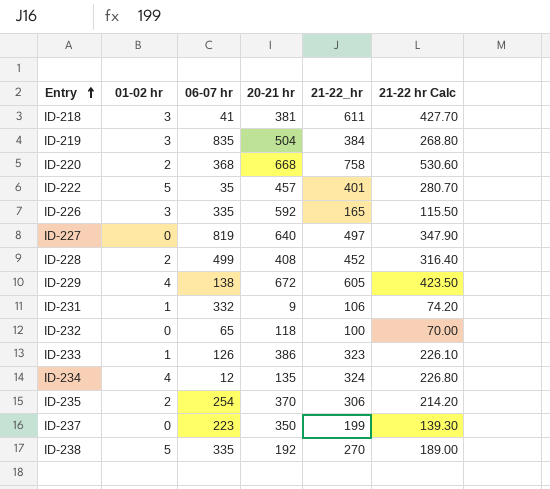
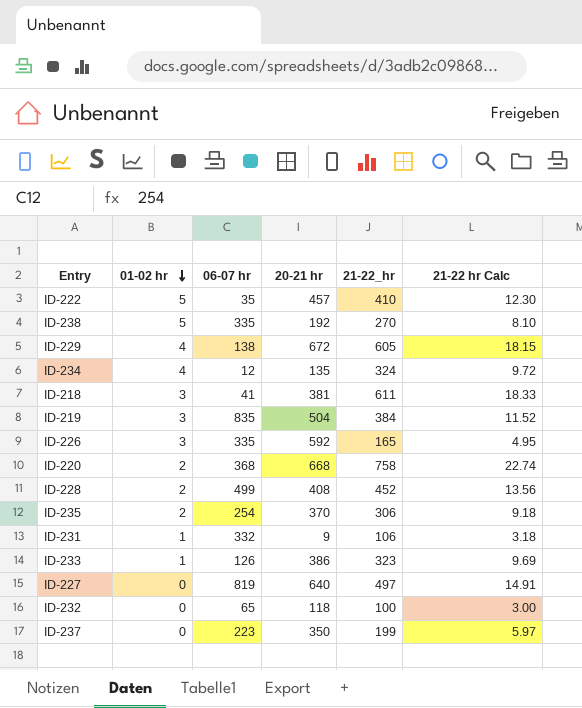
row order: Entry ascending -> 01-02 hr descending
column 21-22 hr Calc | formula: [21-22_hr] * 0.7 -> [21-22_hr] * 0.03
ID-222 | 21-22_hr: 401 -> 410

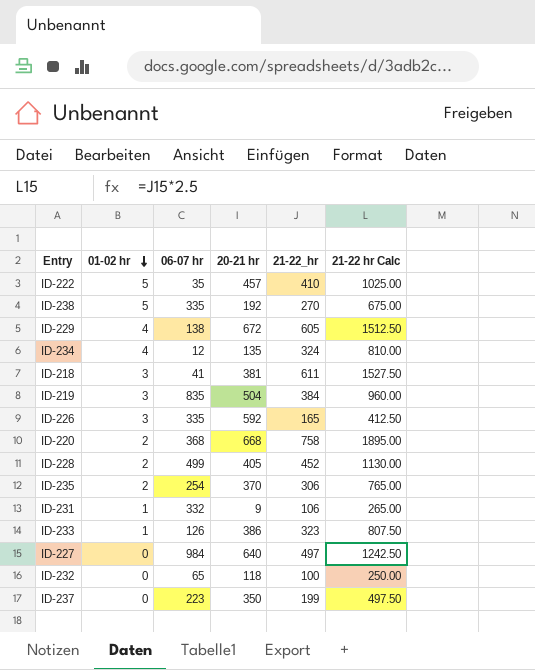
column 21-22 hr Calc | formula: [21-22_hr] * 0.03 -> [21-22_hr] * 2.5
ID-228 | 20-21 hr: 408 -> 405
ID-227 | 06-07 hr: 819 -> 984

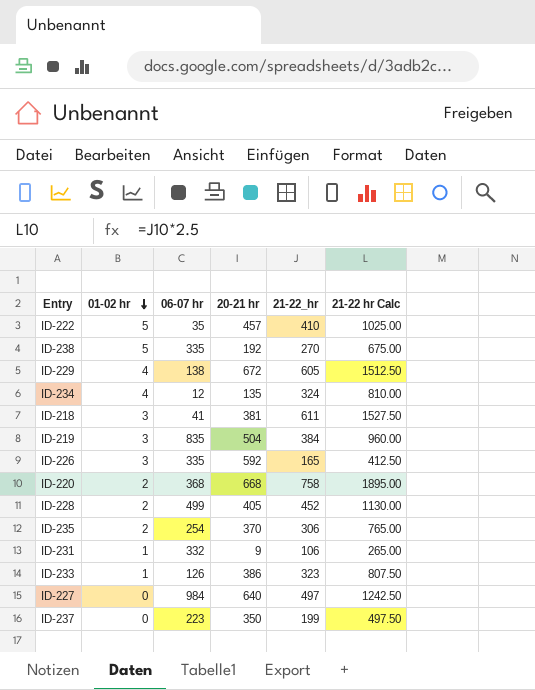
row ID-232: 0 | 65 | 118 | 100 | 250.00 -> none

